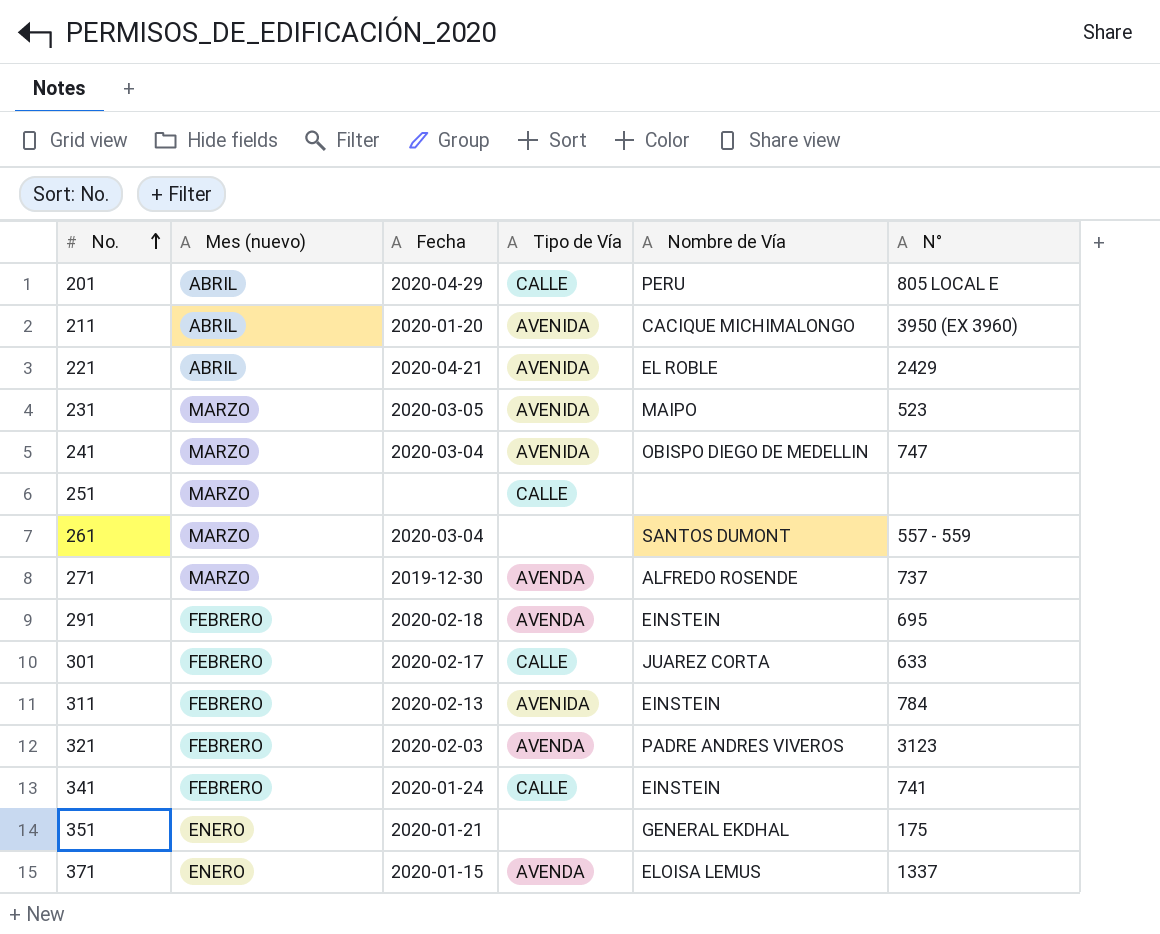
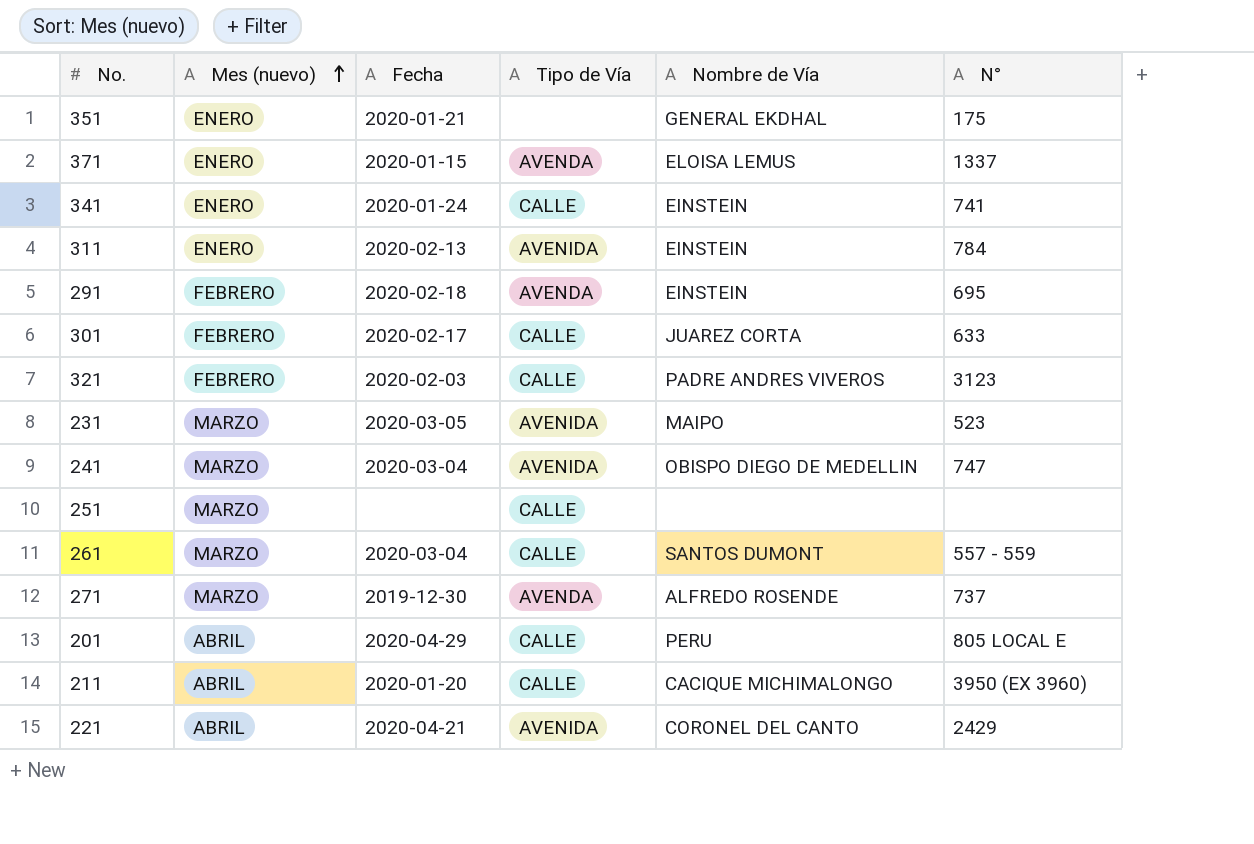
row order: No. ascending -> Mes (nuevo) ascending
341 | Mes (nuevo): FEBRERO -> ENERO
311 | Mes (nuevo): FEBRERO -> ENERO
321 | Tipo de Vía: AVENDA -> CALLE
261 | Tipo de Vía: none -> CALLE
211 | Tipo de Vía: AVENIDA -> CALLE
221 | Nombre de Vía: EL ROBLE -> CORONEL DEL CANTO

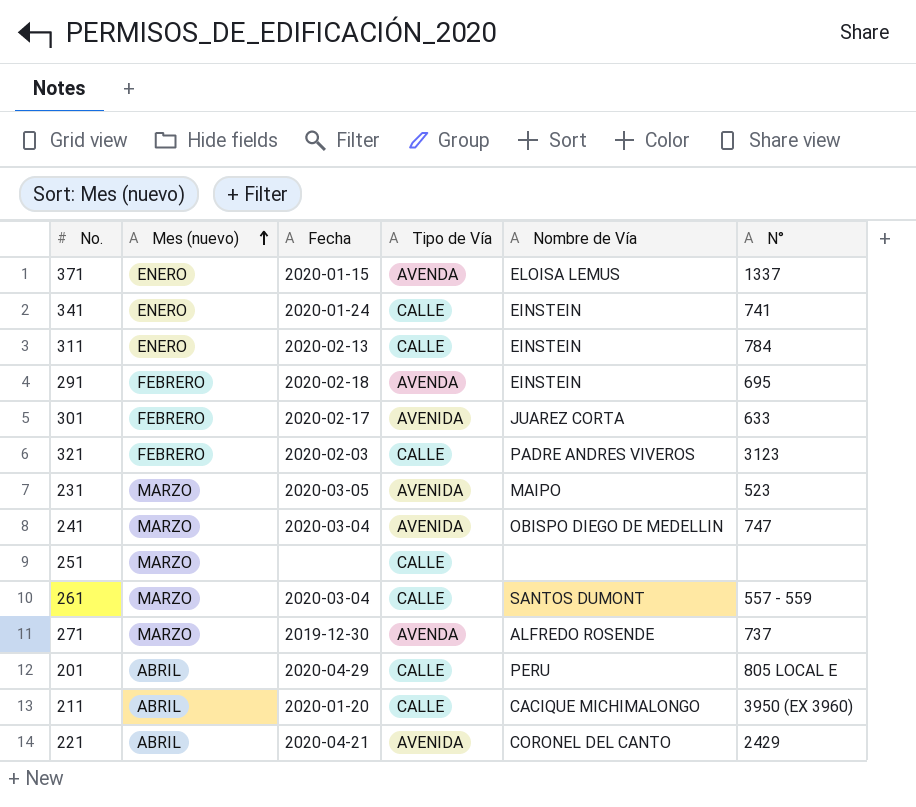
row 351: ENERO | 2020-01-21 | none | GENERAL EKDHAL | 175 -> none
311 | Tipo de Vía: AVENIDA -> CALLE
301 | Tipo de Vía: CALLE -> AVENIDA

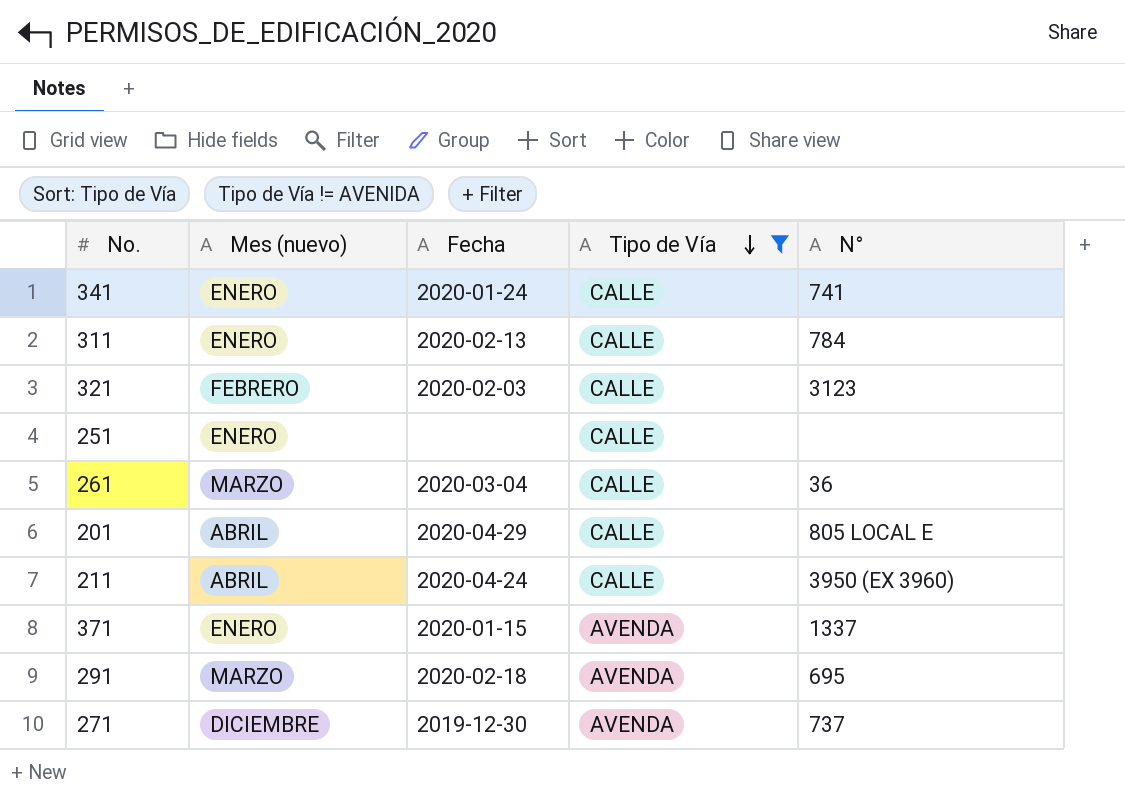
filter: none -> Tipo de Vía != AVENIDA
row order: Mes (nuevo) ascending -> Tipo de Vía descending
column Nombre de Vía | position: 5 -> none
251 | Mes (nuevo): MARZO -> ENERO
261 | N°: 557 - 559 -> 36
211 | Fecha: 2020-01-20 -> 2020-04-24
291 | Mes (nuevo): FEBRERO -> MARZO
271 | Mes (nuevo): MARZO -> DICIEMBRE

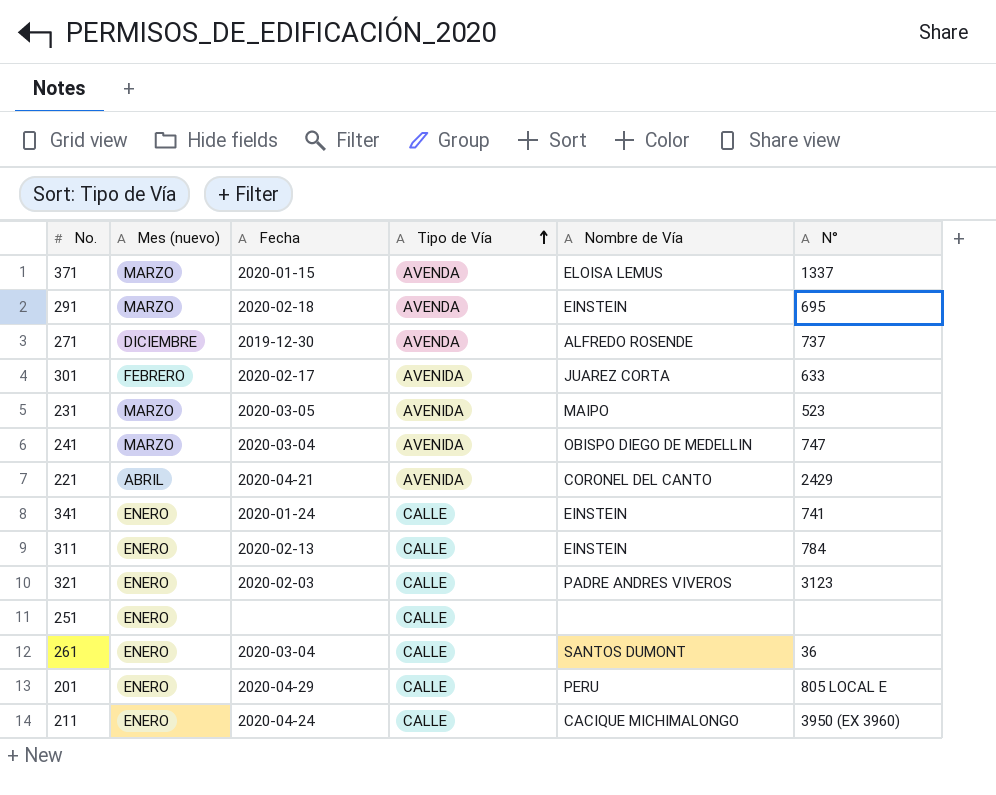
filter: Tipo de Vía != AVENIDA -> none
row order: Tipo de Vía descending -> Tipo de Vía ascending
column Nombre de Vía | position: none -> 5
371 | Mes (nuevo): ENERO -> MARZO
321 | Mes (nuevo): FEBRERO -> ENERO
261 | Mes (nuevo): MARZO -> ENERO
201 | Mes (nuevo): ABRIL -> ENERO
211 | Mes (nuevo): ABRIL -> ENERO

